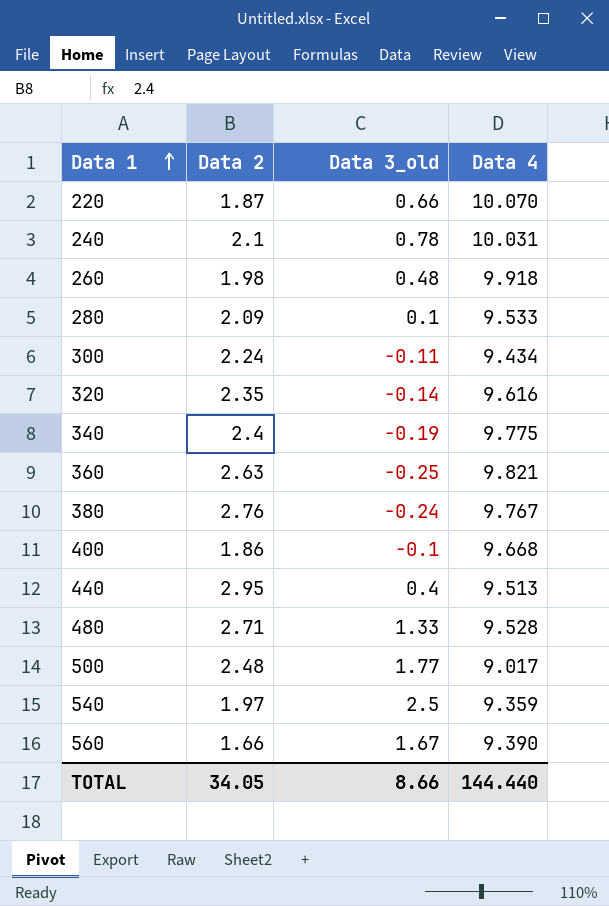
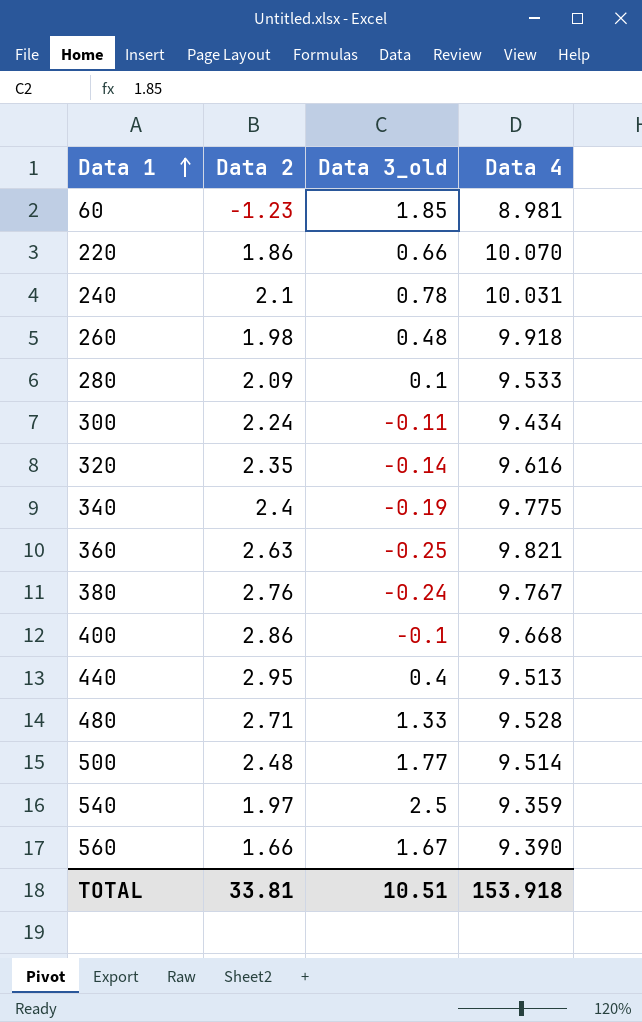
row 60: none -> -1.23 | 1.85 | 8.981
220 | Data 2: 1.87 -> 1.86
400 | Data 2: 1.86 -> 2.86
500 | Data 4: 9.017 -> 9.514
TOTAL | Data 2: 34.05 -> 33.81
TOTAL | Data 3_old: 8.66 -> 10.51
TOTAL | Data 4: 144.440 -> 153.918

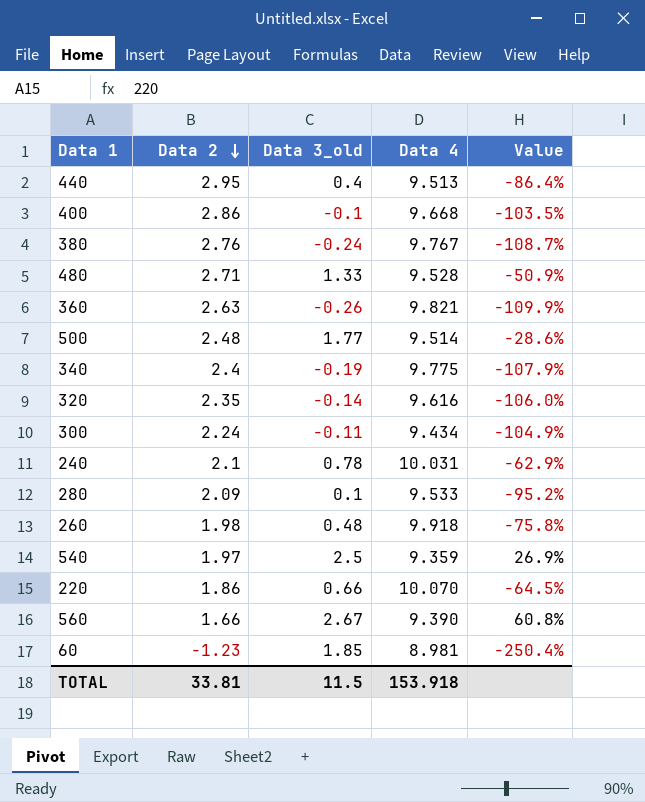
row order: Data 1 ascending -> Data 2 descending
column Value | formula: none -> ([Data 3_old] - [Data 2]) / [Data 2]
360 | Data 3_old: -0.25 -> -0.26
560 | Data 3_old: 1.67 -> 2.67
TOTAL | Data 3_old: 10.51 -> 11.5

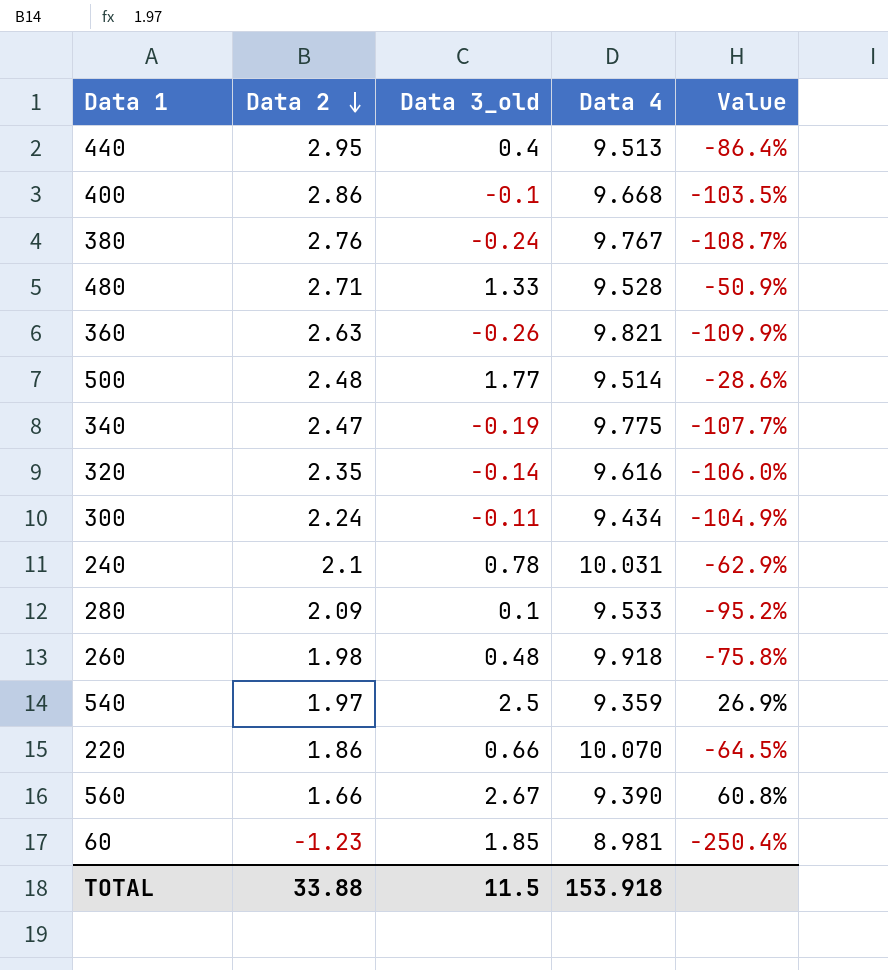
340 | Data 2: 2.4 -> 2.47
340 | Value: -107.9% -> -107.7%
TOTAL | Data 2: 33.81 -> 33.88

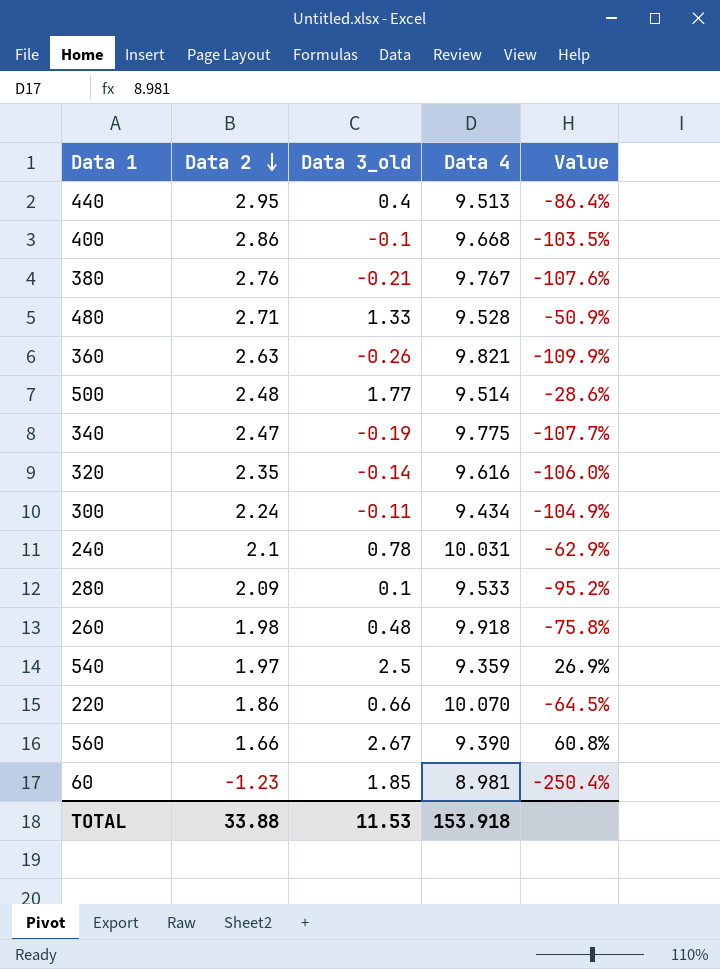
380 | Data 3_old: -0.24 -> -0.21
380 | Value: -108.7% -> -107.6%
TOTAL | Data 3_old: 11.5 -> 11.53

